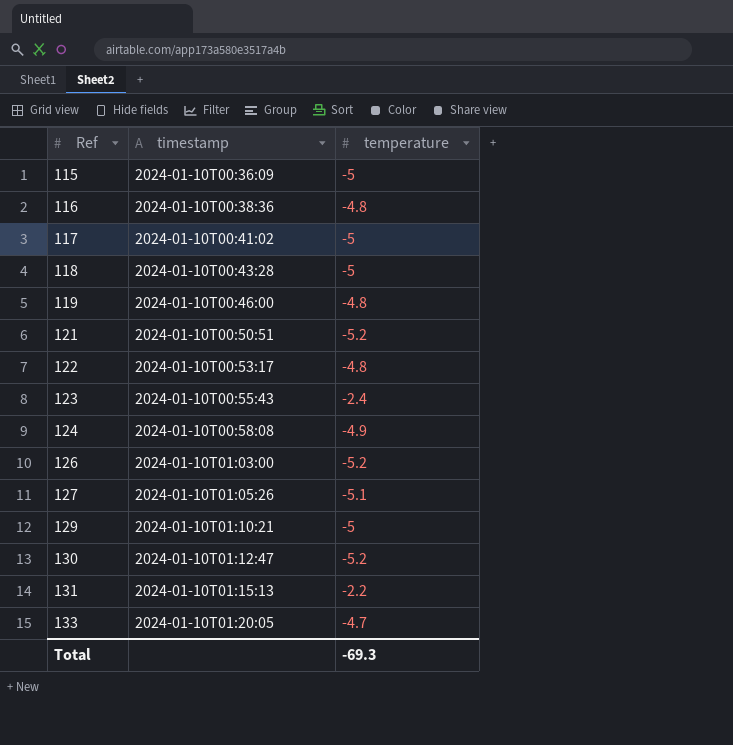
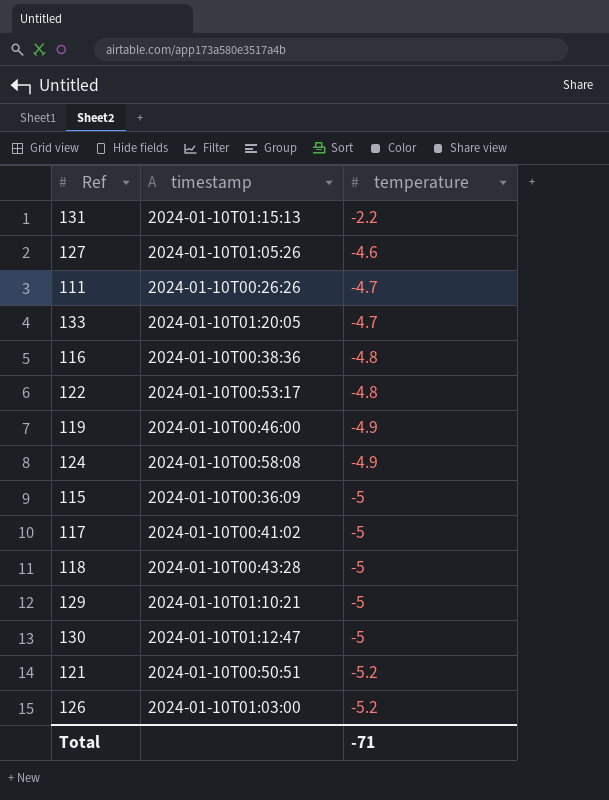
row order: Ref ascending -> temperature descending
row 123: 2024-01-10T00:55:43 | -2.4 -> none
127 | temperature: -5.1 -> -4.6
row 111: none -> 2024-01-10T00:26:26 | -4.7
119 | temperature: -4.8 -> -4.9
130 | temperature: -5.2 -> -5
Total | temperature: -69.3 -> -71

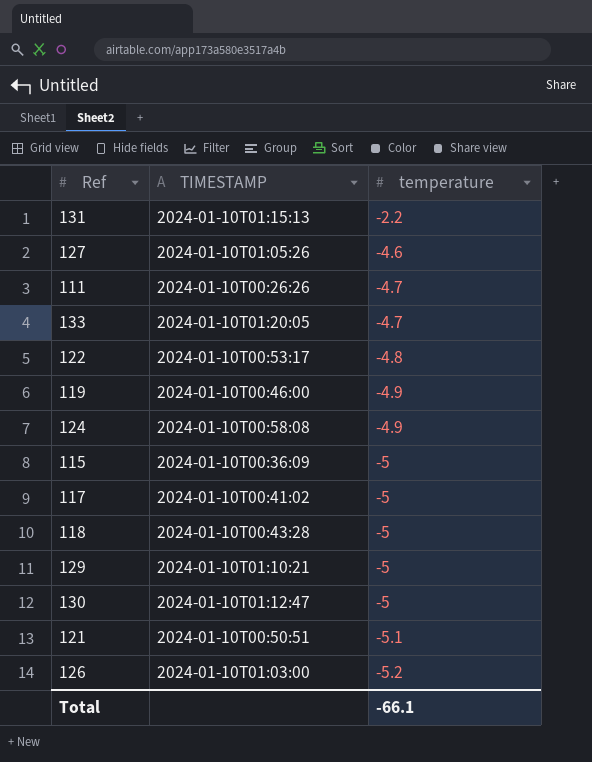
column name: timestamp -> TIMESTAMP
row 116: 2024-01-10T00:38:36 | -4.8 -> none
121 | temperature: -5.2 -> -5.1
Total | temperature: -71 -> -66.1

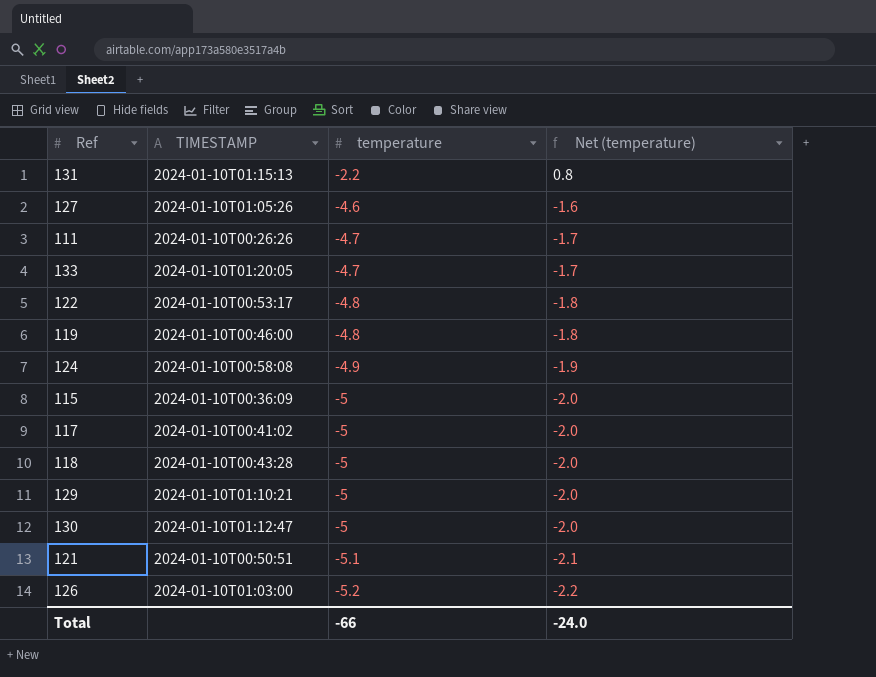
column Net (temperature) | formula: none -> [temperature] + 3
119 | temperature: -4.9 -> -4.8
Total | temperature: -66.1 -> -66

